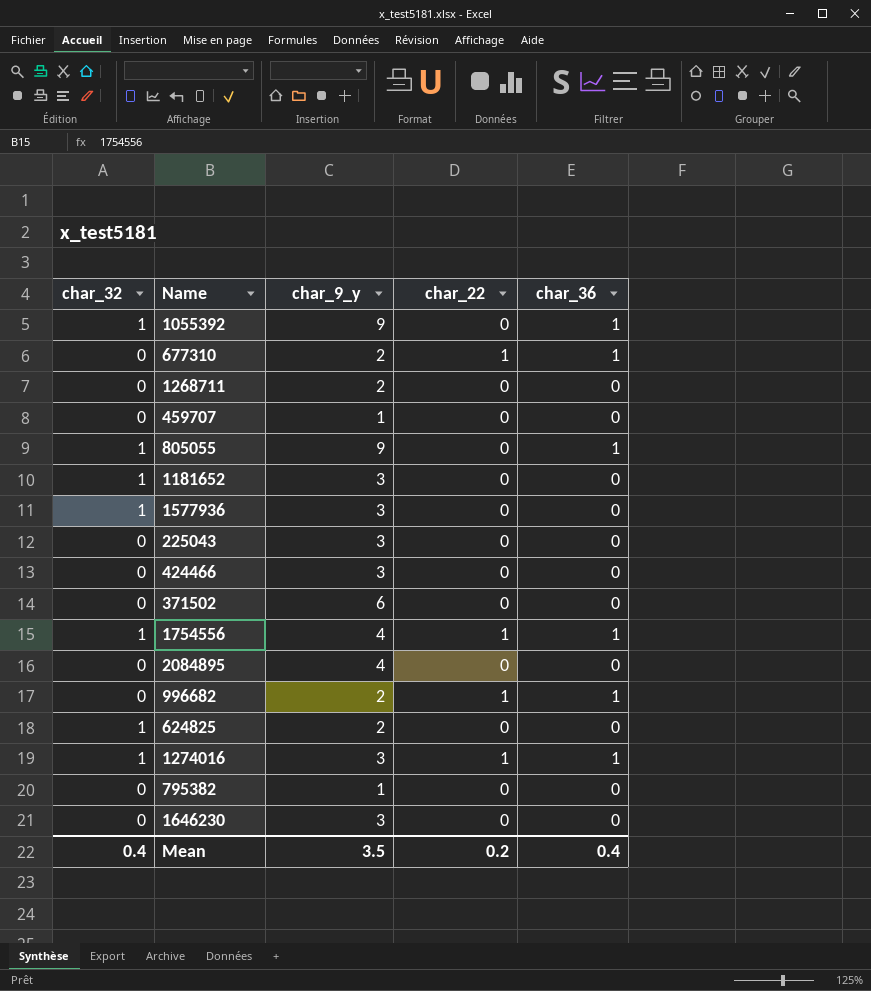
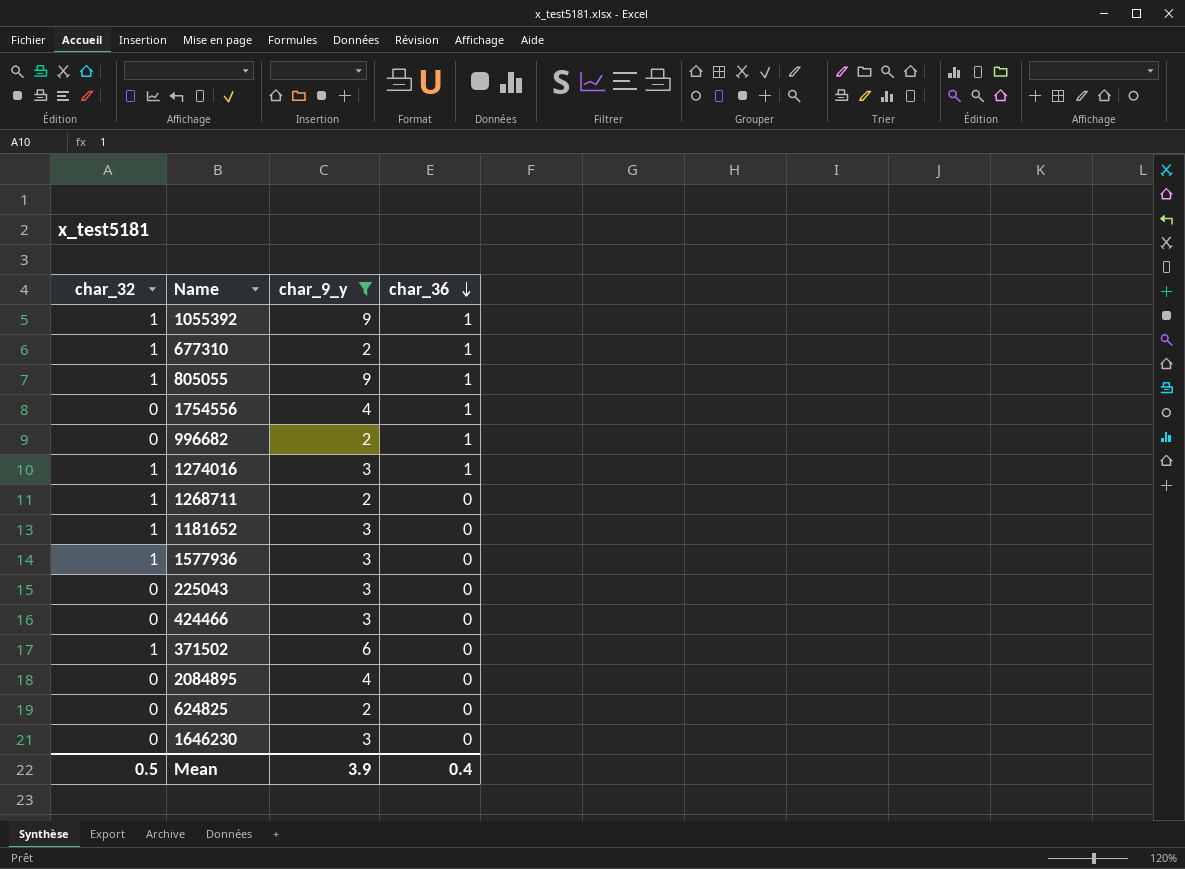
filter: none -> char_9_y != 1
row order: none -> char_36 descending
column char_22 | position: 4 -> none
677310 | char_32: 0 -> 1
1754556 | char_32: 1 -> 0
1268711 | char_32: 0 -> 1
371502 | char_32: 0 -> 1
624825 | char_32: 1 -> 0
Mean | char_32: 0.4 -> 0.5
Mean | char_9_y: 3.5 -> 3.9

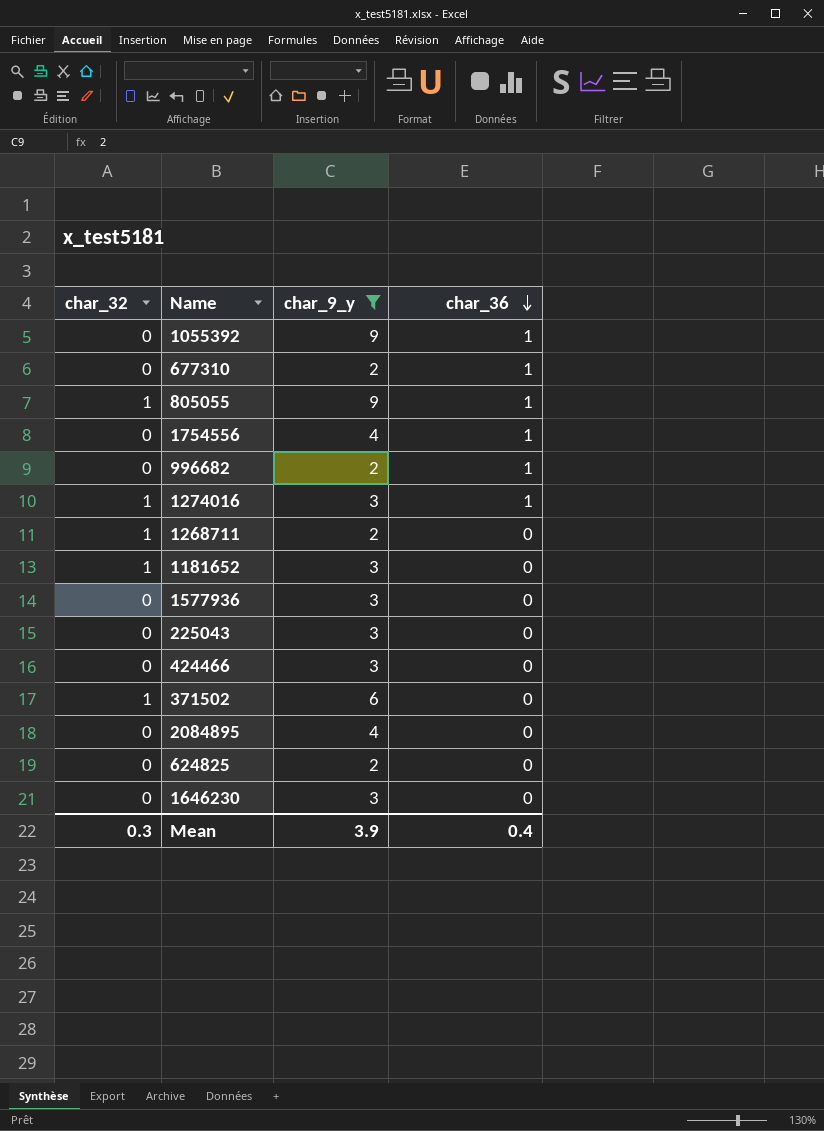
1055392 | char_32: 1 -> 0
677310 | char_32: 1 -> 0
1577936 | char_32: 1 -> 0
Mean | char_32: 0.5 -> 0.3

